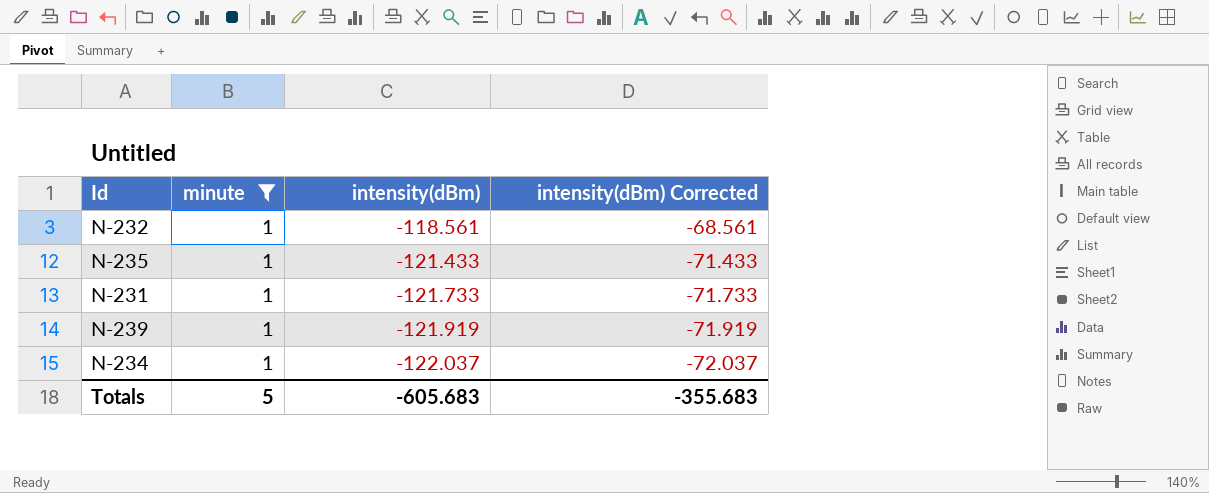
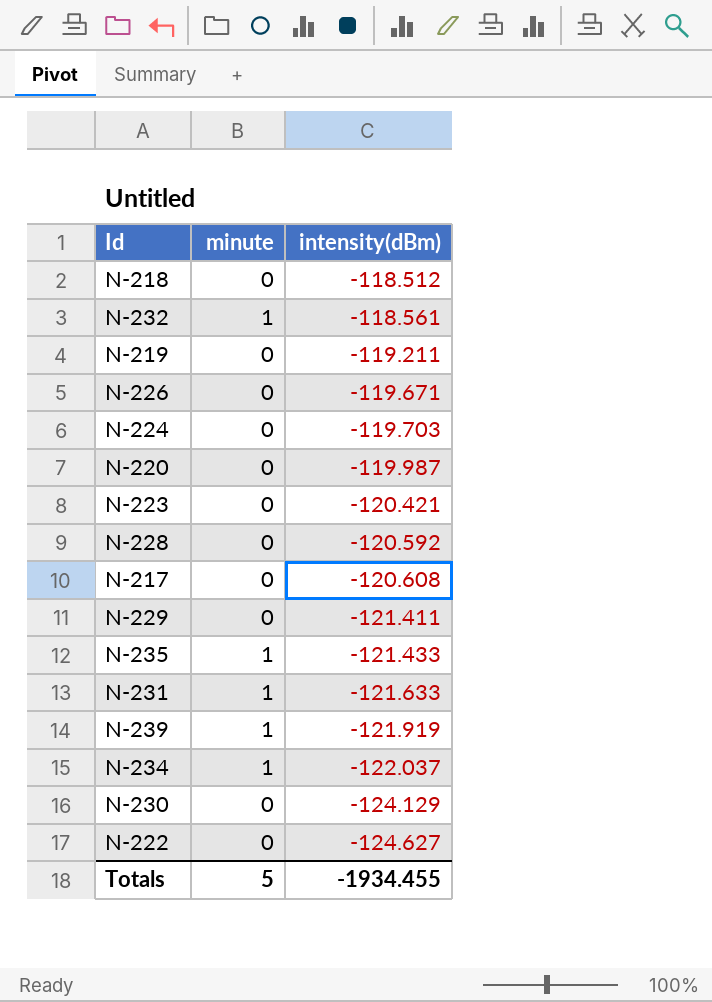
filter: minute = 1 -> none
column intensity(dBm) Corrected | formula: [intensity(dBm)] + 50 -> none
N-231 | intensity(dBm): -121.733 -> -121.633
Totals | intensity(dBm): -605.683 -> -1934.455

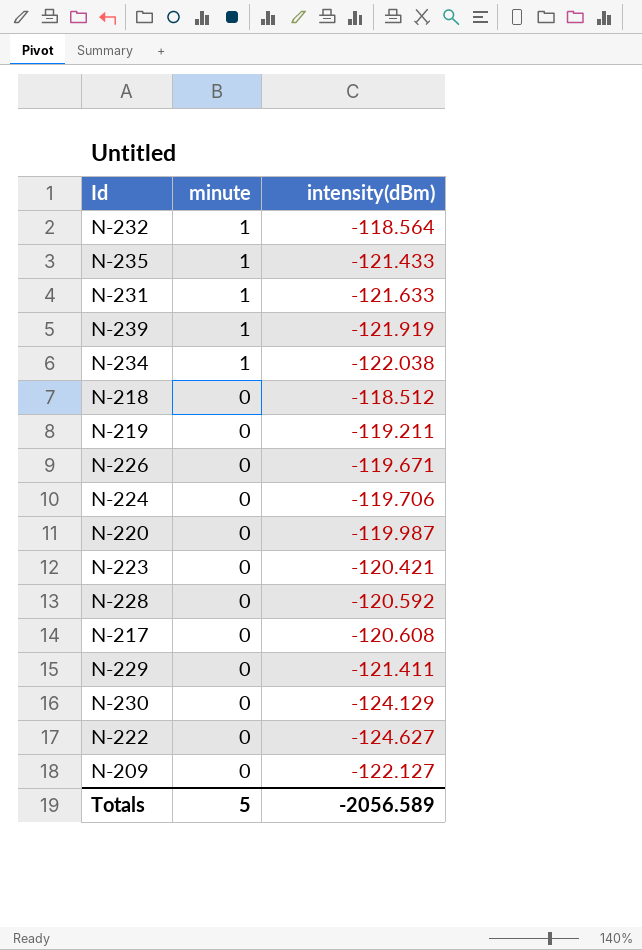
row order: intensity(dBm) descending -> minute descending
N-232 | intensity(dBm): -118.561 -> -118.564
N-234 | intensity(dBm): -122.037 -> -122.038
N-224 | intensity(dBm): -119.703 -> -119.706
row N-209: none -> 0 | -122.127
Totals | intensity(dBm): -1934.455 -> -2056.589

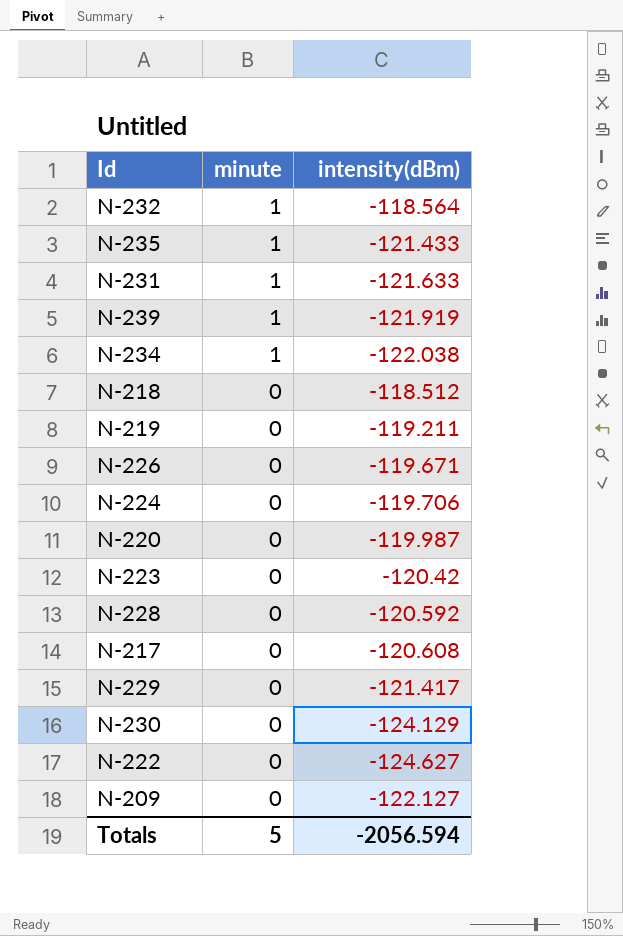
N-223 | intensity(dBm): -120.421 -> -120.42
N-229 | intensity(dBm): -121.411 -> -121.417
Totals | intensity(dBm): -2056.589 -> -2056.594

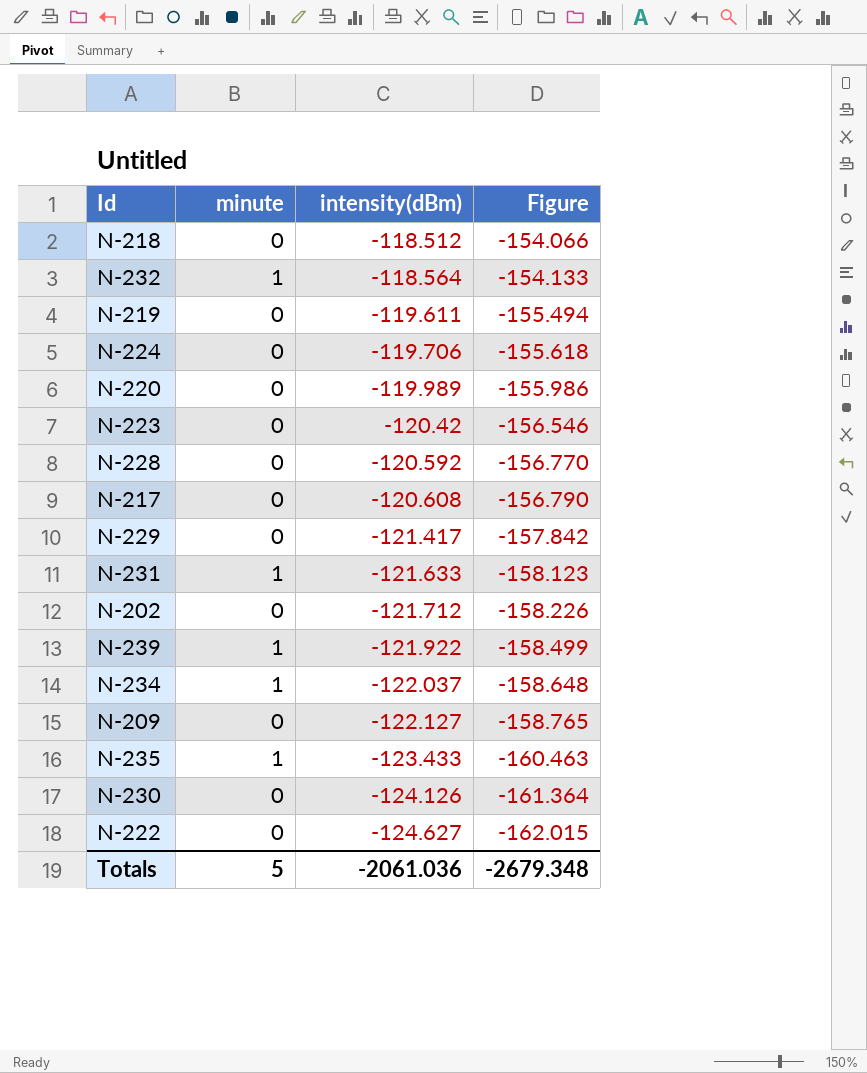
row order: minute descending -> intensity(dBm) descending
column Figure | formula: none -> [intensity(dBm)] * 1.3
row N-226: 0 | -119.671 -> none
N-219 | intensity(dBm): -119.211 -> -119.611
N-220 | intensity(dBm): -119.987 -> -119.989
row N-202: none -> 0 | -121.712 | -158.226
N-239 | intensity(dBm): -121.919 -> -121.922
N-234 | intensity(dBm): -122.038 -> -122.037
N-235 | intensity(dBm): -121.433 -> -123.433
N-230 | intensity(dBm): -124.129 -> -124.126
Totals | intensity(dBm): -2056.594 -> -2061.036

